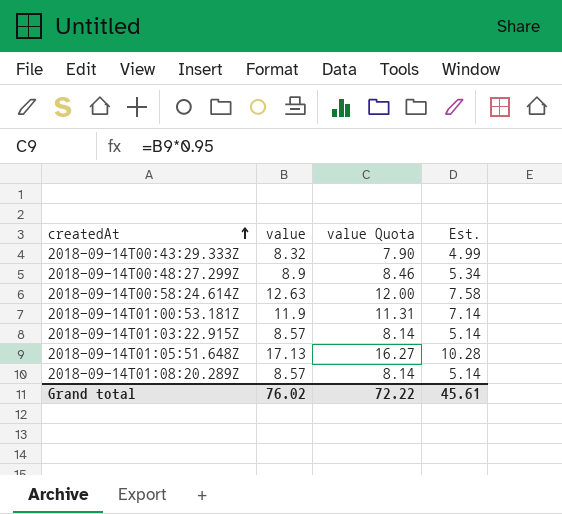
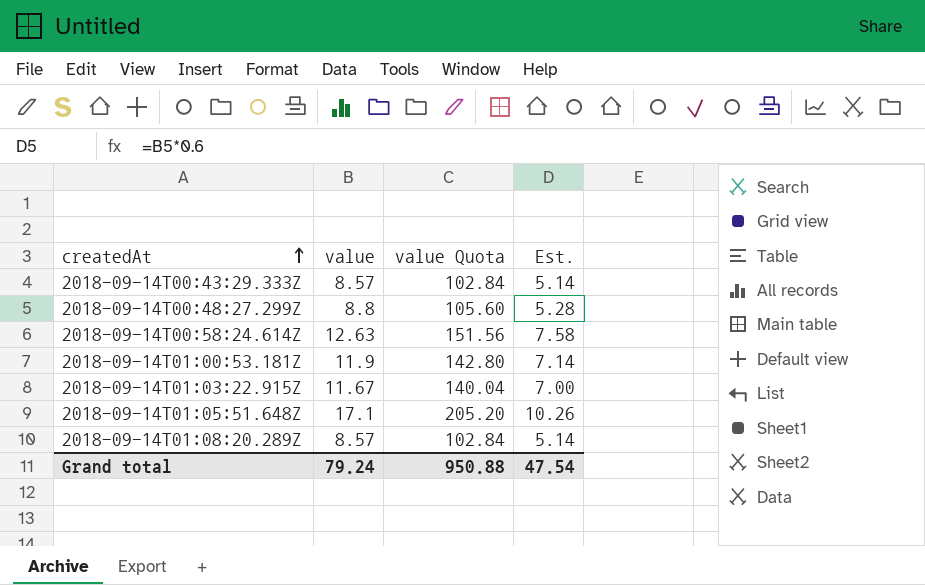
column value Quota | formula: [value] * 0.95 -> [value] * 12
2018-09-14T00:43:29.333Z | value: 8.32 -> 8.57
2018-09-14T00:43:29.333Z | Est.: 4.99 -> 5.14
2018-09-14T00:48:27.299Z | value: 8.9 -> 8.8
2018-09-14T00:48:27.299Z | Est.: 5.34 -> 5.28
2018-09-14T01:03:22.915Z | value: 8.57 -> 11.67
2018-09-14T01:03:22.915Z | Est.: 5.14 -> 7.00
2018-09-14T01:05:51.648Z | value: 17.13 -> 17.1
2018-09-14T01:05:51.648Z | Est.: 10.28 -> 10.26
Grand total | value: 76.02 -> 79.24
Grand total | value Quota: 72.22 -> 950.88
Grand total | Est.: 45.61 -> 47.54

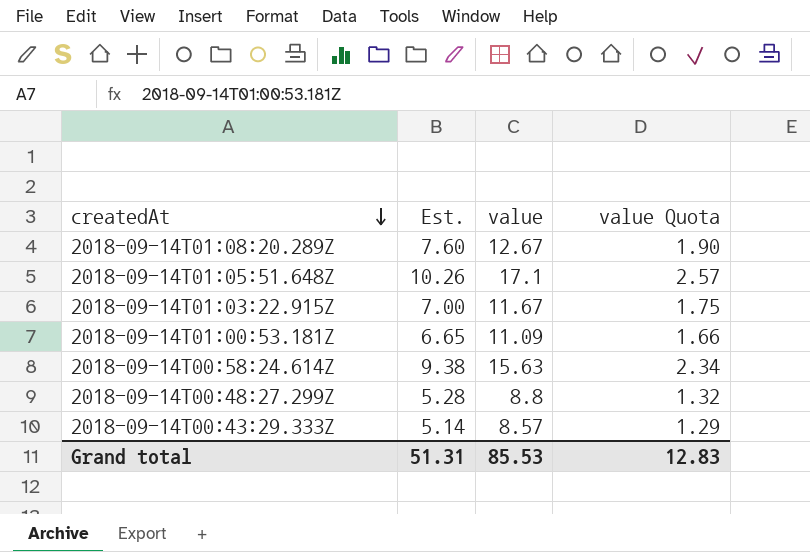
row order: createdAt ascending -> createdAt descending
column Est. | position: 4 -> 2
column value Quota | formula: [value] * 12 -> [value] * 0.15
2018-09-14T01:08:20.289Z | Est.: 5.14 -> 7.60
2018-09-14T01:08:20.289Z | value: 8.57 -> 12.67
2018-09-14T01:00:53.181Z | Est.: 7.14 -> 6.65
2018-09-14T01:00:53.181Z | value: 11.9 -> 11.09
2018-09-14T00:58:24.614Z | Est.: 7.58 -> 9.38
2018-09-14T00:58:24.614Z | value: 12.63 -> 15.63
Grand total | Est.: 47.54 -> 51.31
Grand total | value: 79.24 -> 85.53
Grand total | value Quota: 950.88 -> 12.83

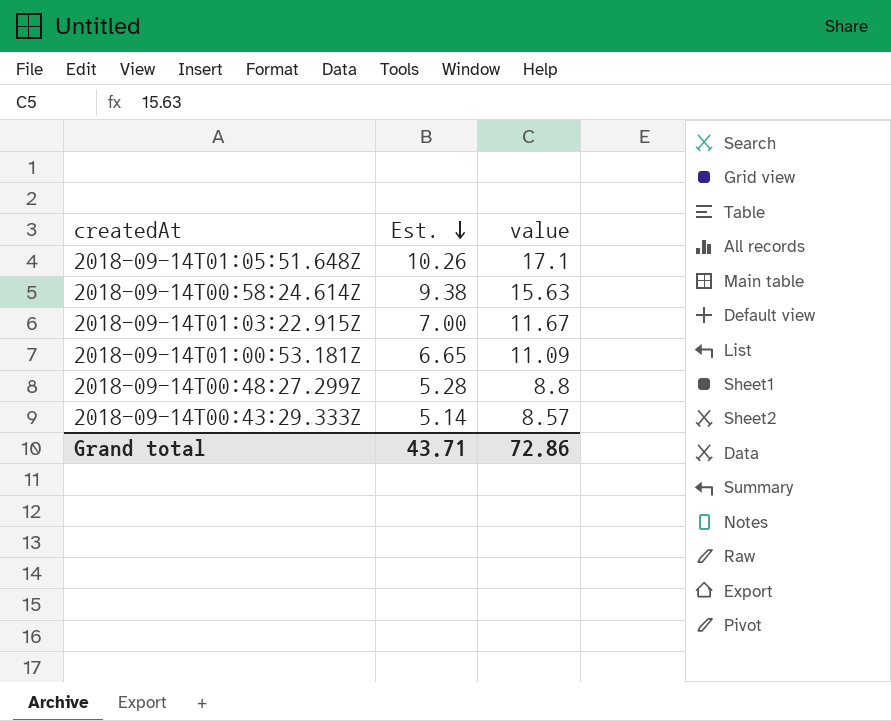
row order: createdAt descending -> Est. descending
column value Quota | formula: [value] * 0.15 -> none
row 2018-09-14T01:08:20.289Z: 7.60 | 12.67 | 1.90 -> none
Grand total | Est.: 51.31 -> 43.71
Grand total | value: 85.53 -> 72.86

